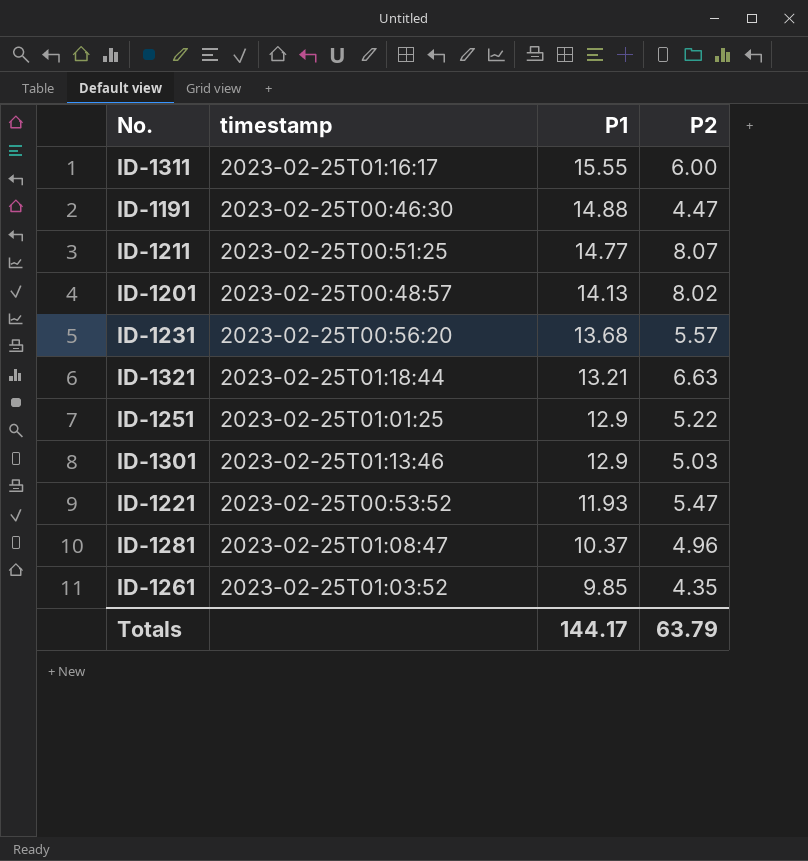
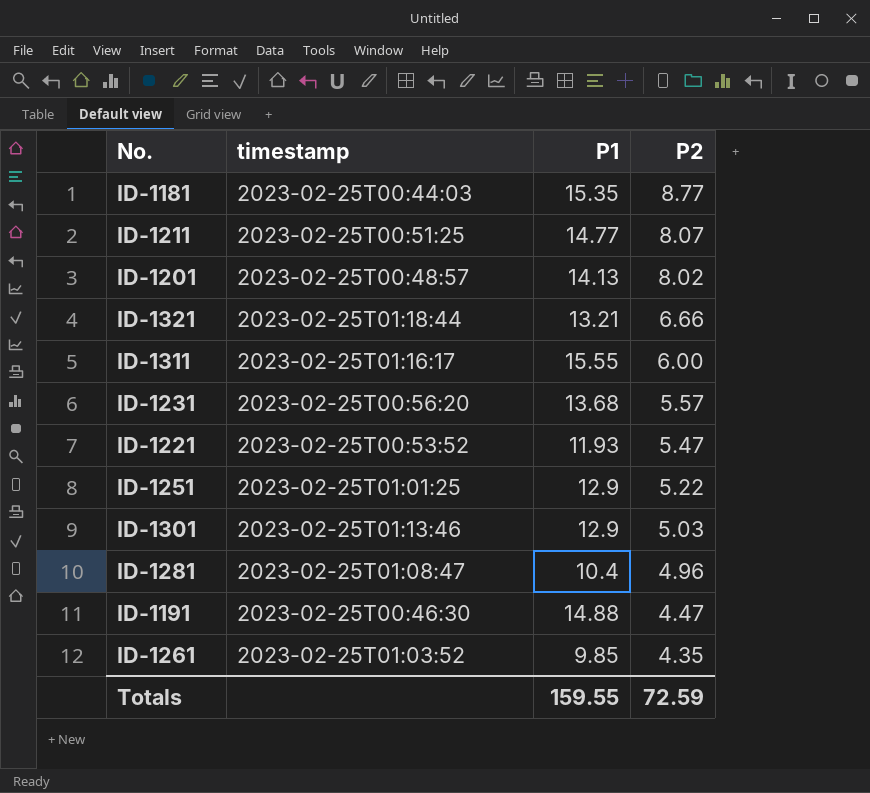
row order: P1 descending -> P2 descending
row ID-1181: none -> 2023-02-25T00:44:03 | 15.35 | 8.77
ID-1321 | P2: 6.63 -> 6.66
ID-1281 | P1: 10.37 -> 10.4
Totals | P1: 144.17 -> 159.55
Totals | P2: 63.79 -> 72.59

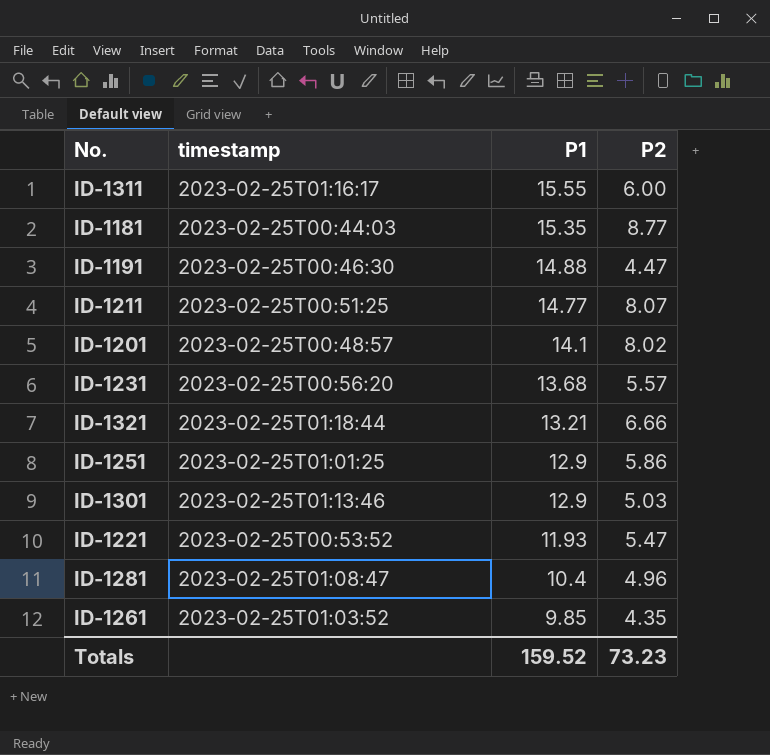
row order: P2 descending -> P1 descending
ID-1201 | P1: 14.13 -> 14.1
ID-1251 | P2: 5.22 -> 5.86
Totals | P1: 159.55 -> 159.52
Totals | P2: 72.59 -> 73.23

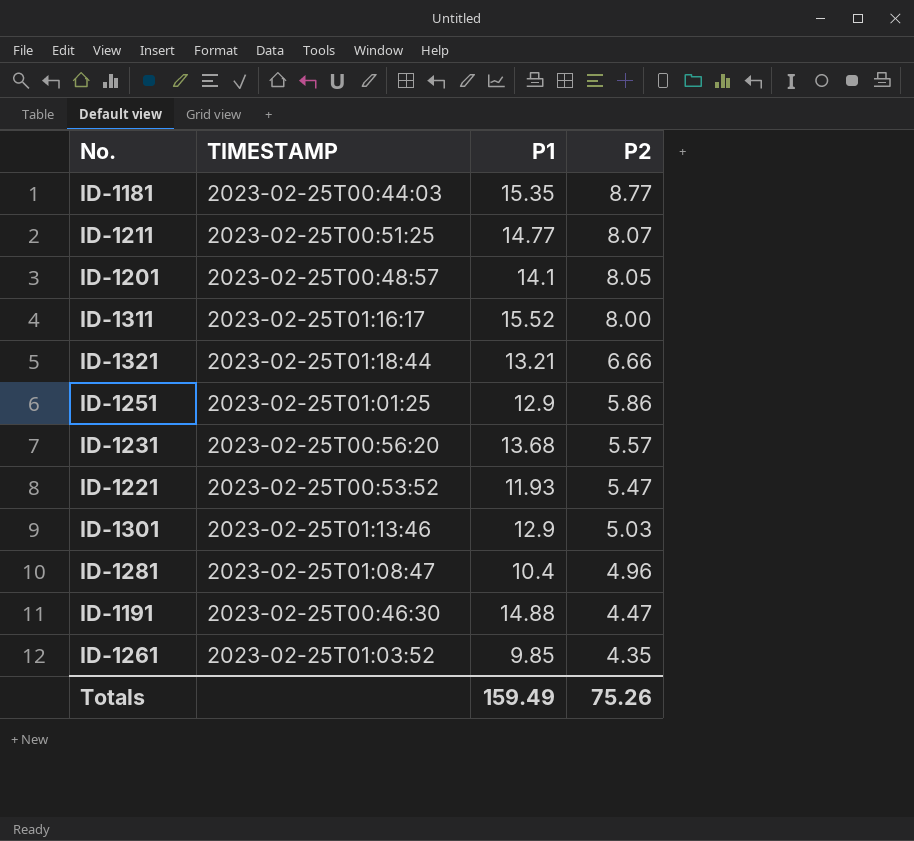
row order: P1 descending -> P2 descending
column name: timestamp -> TIMESTAMP
ID-1201 | P2: 8.02 -> 8.05
ID-1311 | P1: 15.55 -> 15.52
ID-1311 | P2: 6.00 -> 8.00
Totals | P1: 159.52 -> 159.49
Totals | P2: 73.23 -> 75.26

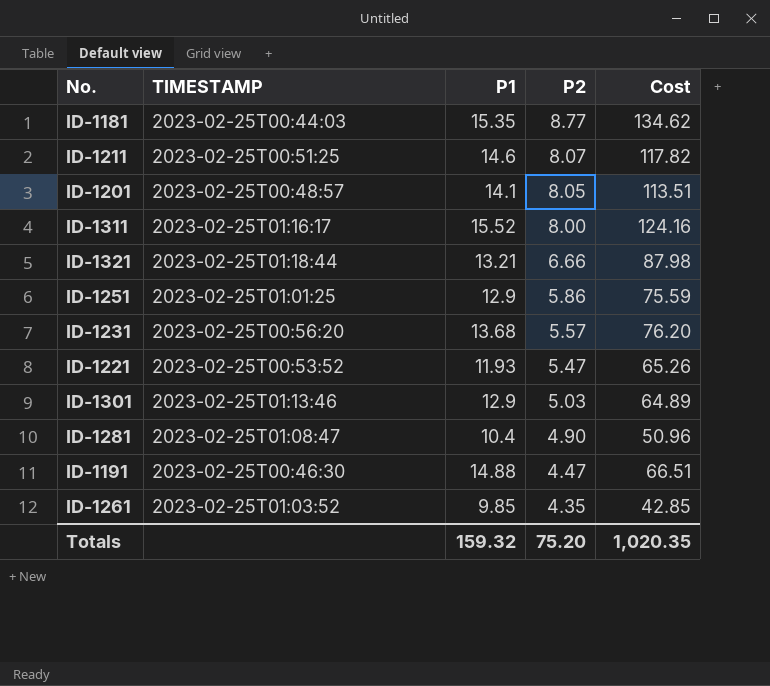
column Cost | formula: none -> [P1] * [P2]
ID-1211 | P1: 14.77 -> 14.6
ID-1281 | P2: 4.96 -> 4.90
Totals | P1: 159.49 -> 159.32
Totals | P2: 75.26 -> 75.20

